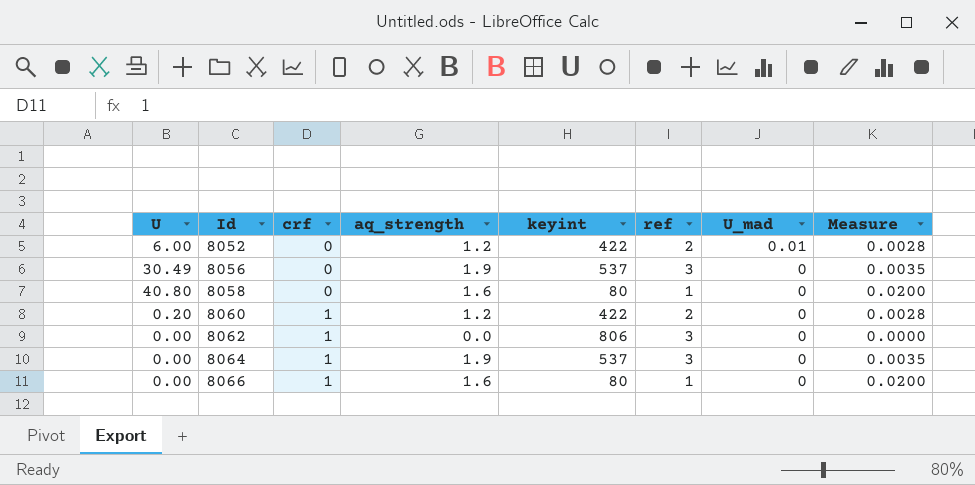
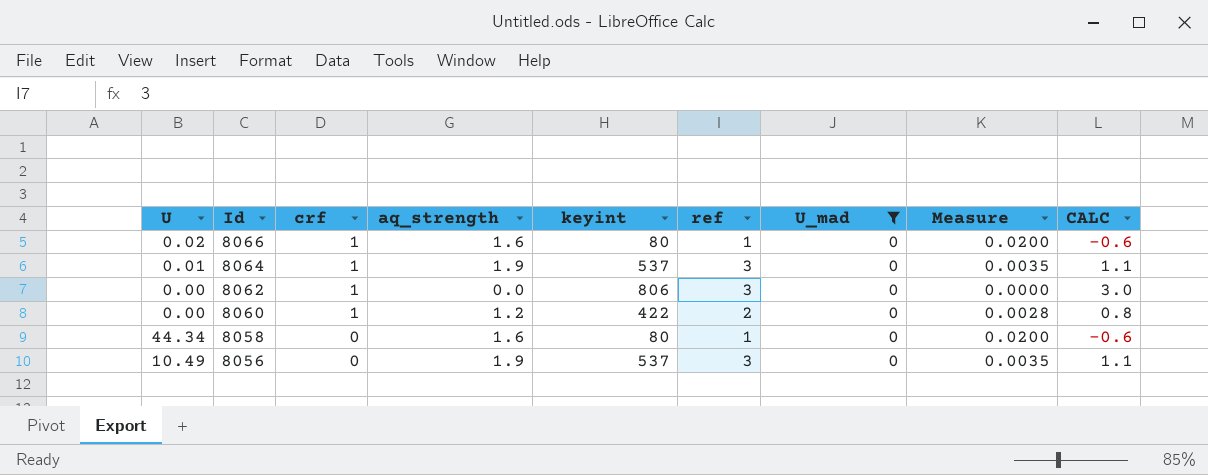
filter: none -> U_mad = 0
row order: Id ascending -> Id descending
column CALC | formula: none -> [ref] - [aq_strength]
8066 | U: 0.00 -> 0.02
8064 | U: 0.00 -> 0.01
8060 | U: 0.20 -> 0.00
8058 | U: 40.80 -> 44.34
8056 | U: 30.49 -> 10.49

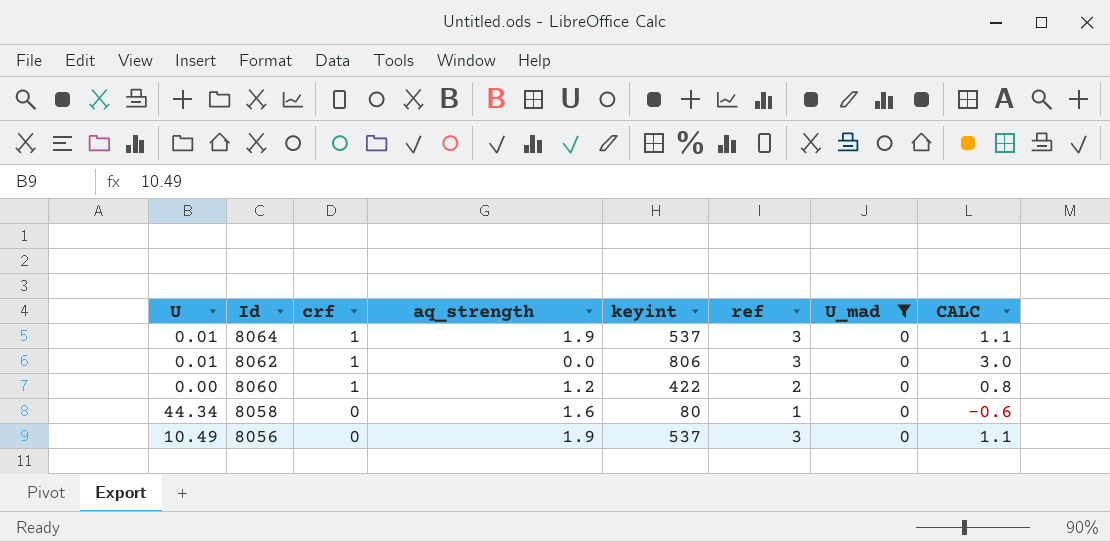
column Measure | formula: [aq_strength] / [keyint] -> none
row 8066: 0.02 | 1 | 1.6 | 80 | 1 | 0 | 0.0200 | -0.6 -> none
8062 | U: 0.00 -> 0.01

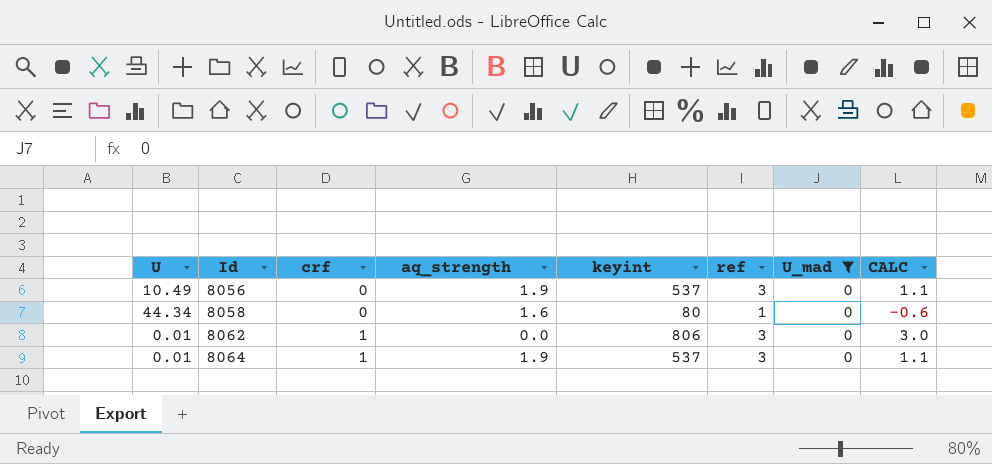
row order: Id descending -> Id ascending
row 8060: 0.00 | 1 | 1.2 | 422 | 2 | 0 | 0.8 -> none

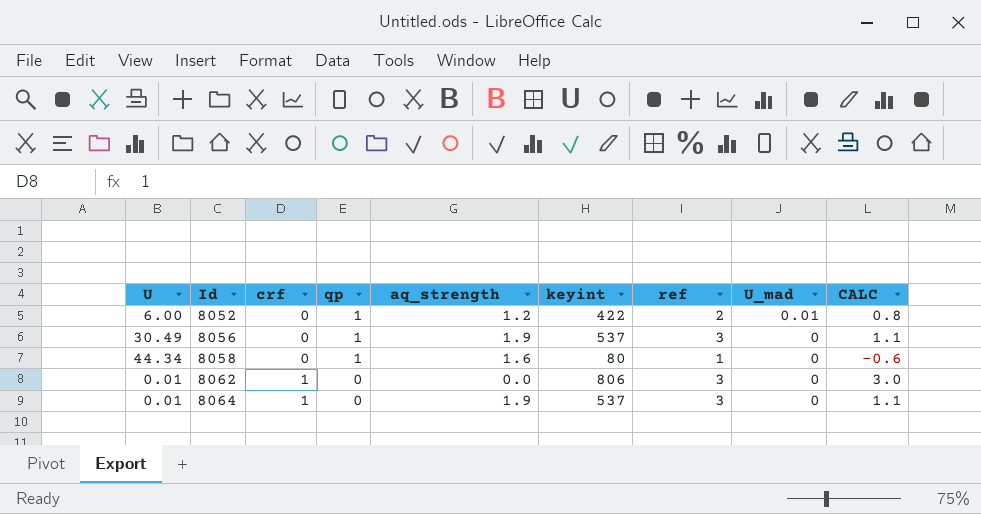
filter: U_mad = 0 -> none
column qp | position: none -> 4
8056 | U: 10.49 -> 30.49

